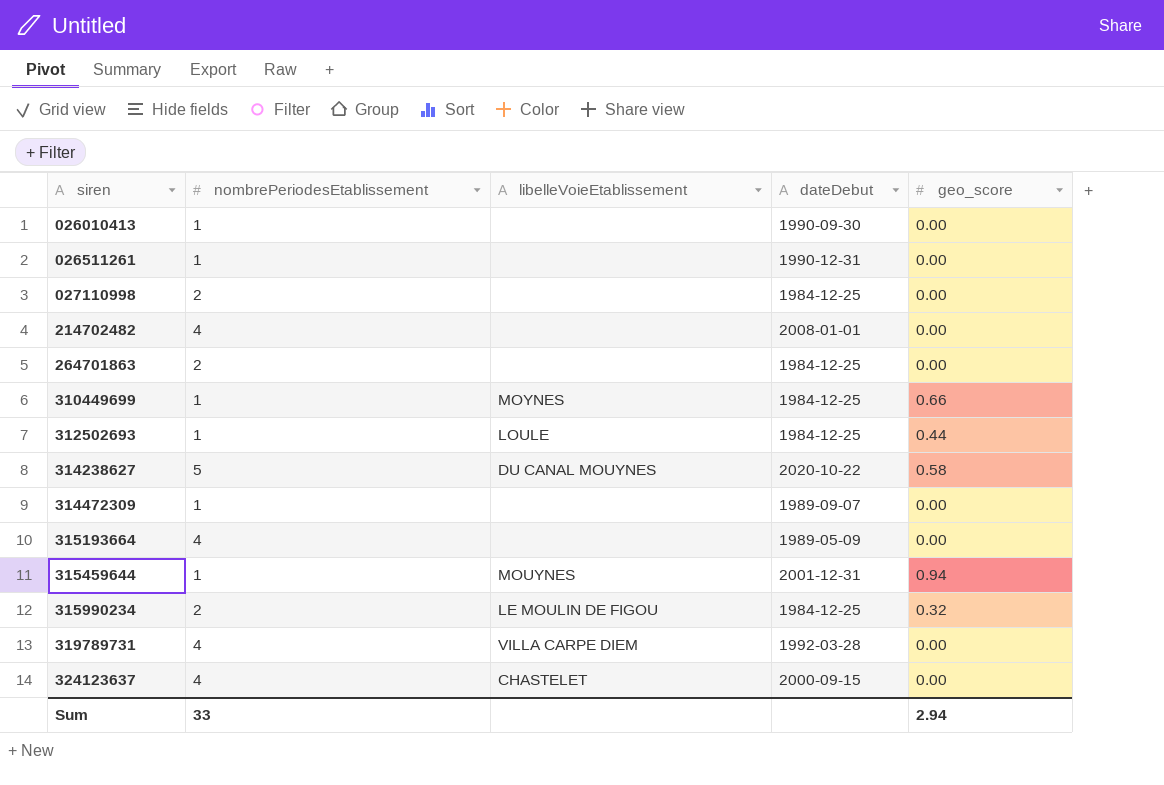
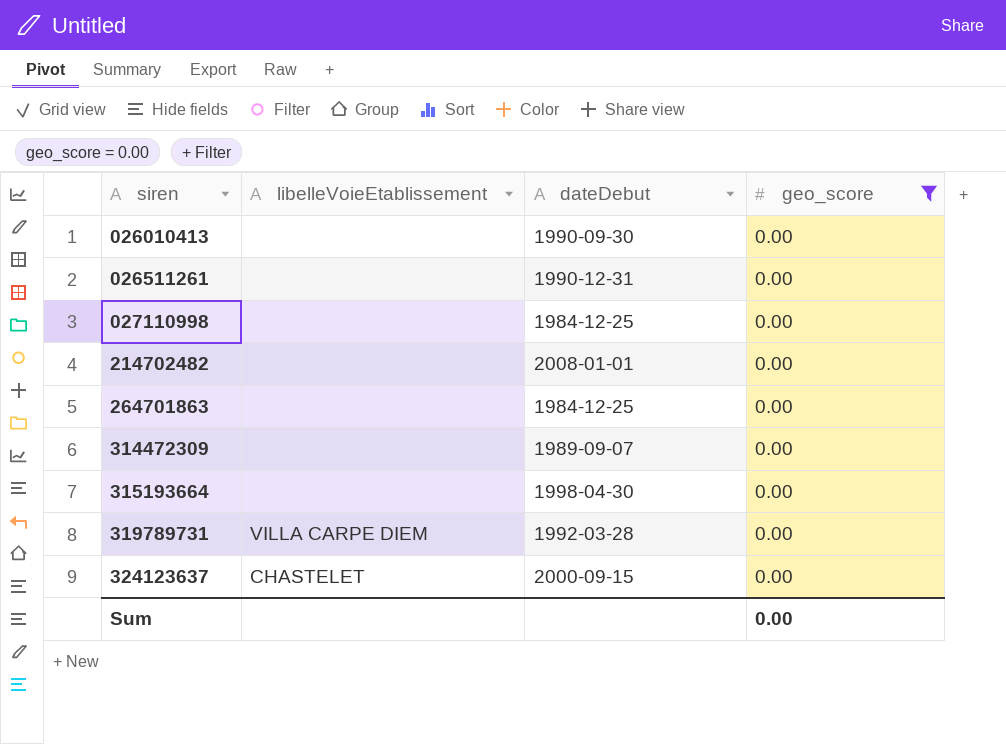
filter: none -> geo_score = 0.00
column nombrePeriodesEtablissement | position: 2 -> none
315193664 | dateDebut: 1989-05-09 -> 1998-04-30
Sum | geo_score: 2.94 -> 0.00

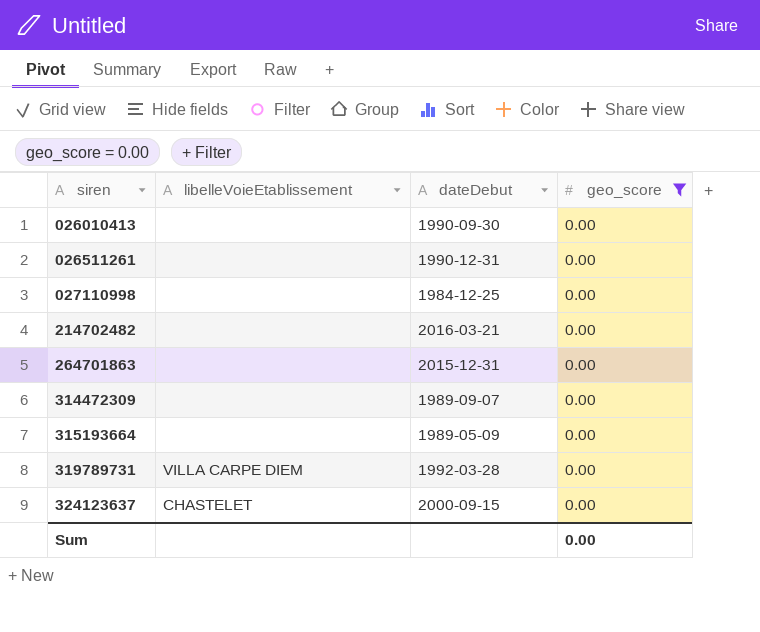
214702482 | dateDebut: 2008-01-01 -> 2016-03-21
264701863 | dateDebut: 1984-12-25 -> 2015-12-31
315193664 | dateDebut: 1998-04-30 -> 1989-05-09

